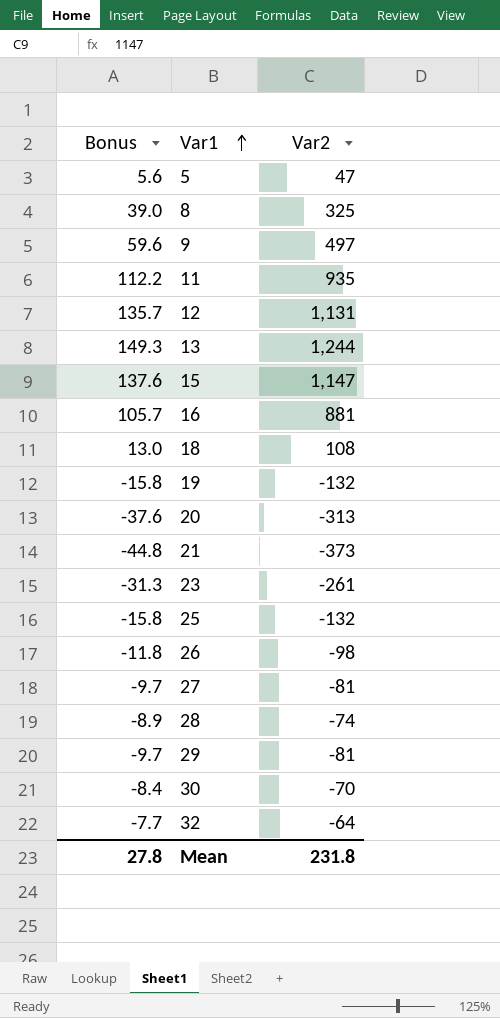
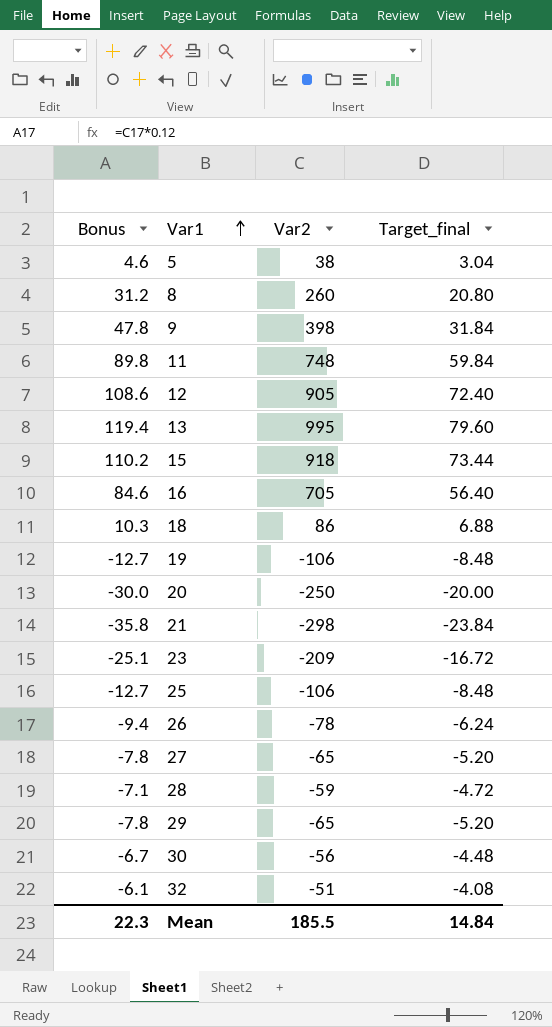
column Target_final | formula: none -> [Var2] * 0.08
5 | Bonus: 5.6 -> 4.6
5 | Var2: 47 -> 38
8 | Bonus: 39.0 -> 31.2
8 | Var2: 325 -> 260
9 | Bonus: 59.6 -> 47.8
9 | Var2: 497 -> 398
11 | Bonus: 112.2 -> 89.8
11 | Var2: 935 -> 748
12 | Bonus: 135.7 -> 108.6
12 | Var2: 1,131 -> 905
13 | Bonus: 149.3 -> 119.4
13 | Var2: 1,244 -> 995
15 | Bonus: 137.6 -> 110.2
15 | Var2: 1,147 -> 918
16 | Bonus: 105.7 -> 84.6
16 | Var2: 881 -> 705
18 | Bonus: 13.0 -> 10.3
18 | Var2: 108 -> 86
19 | Bonus: -15.8 -> -12.7
19 | Var2: -132 -> -106
20 | Bonus: -37.6 -> -30.0
20 | Var2: -313 -> -250
21 | Bonus: -44.8 -> -35.8
21 | Var2: -373 -> -298
23 | Bonus: -31.3 -> -25.1
23 | Var2: -261 -> -209
25 | Bonus: -15.8 -> -12.7
25 | Var2: -132 -> -106
26 | Bonus: -11.8 -> -9.4
26 | Var2: -98 -> -78
27 | Bonus: -9.7 -> -7.8
27 | Var2: -81 -> -65
28 | Bonus: -8.9 -> -7.1
28 | Var2: -74 -> -59
29 | Bonus: -9.7 -> -7.8
29 | Var2: -81 -> -65
30 | Bonus: -8.4 -> -6.7
30 | Var2: -70 -> -56
32 | Bonus: -7.7 -> -6.1
32 | Var2: -64 -> -51
Mean | Bonus: 27.8 -> 22.3
Mean | Var2: 231.8 -> 185.5

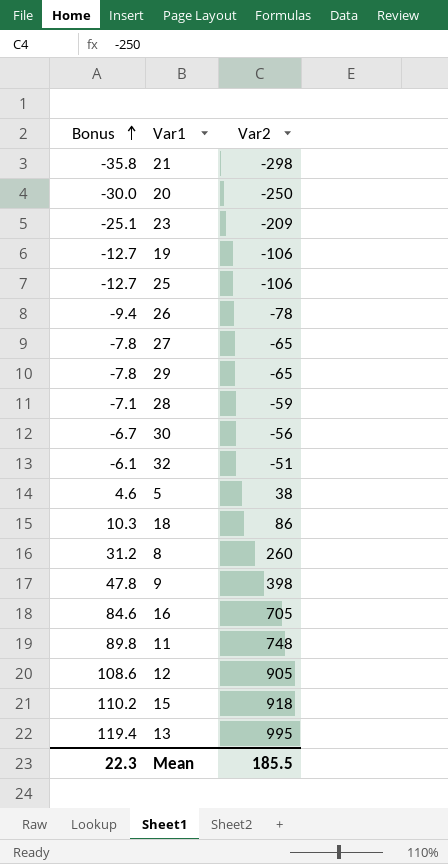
row order: Var1 ascending -> Bonus ascending
column Target_final | formula: [Var2] * 0.08 -> none

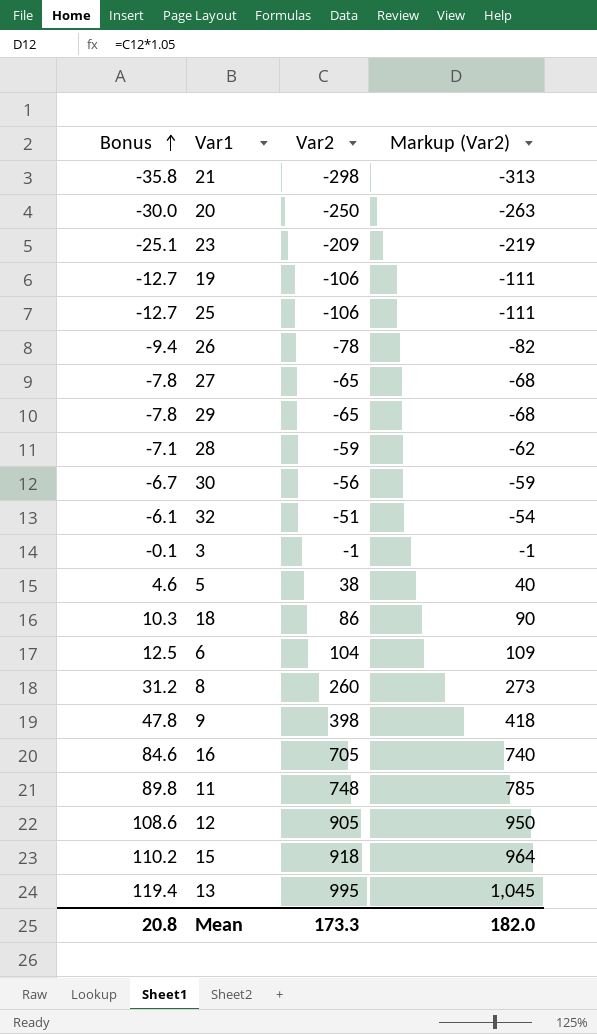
column Markup (Var2) | formula: none -> [Var2] * 1.05
row 3: none -> -0.1 | -1 | -1
row 6: none -> 12.5 | 104 | 109
Mean | Bonus: 22.3 -> 20.8
Mean | Var2: 185.5 -> 173.3

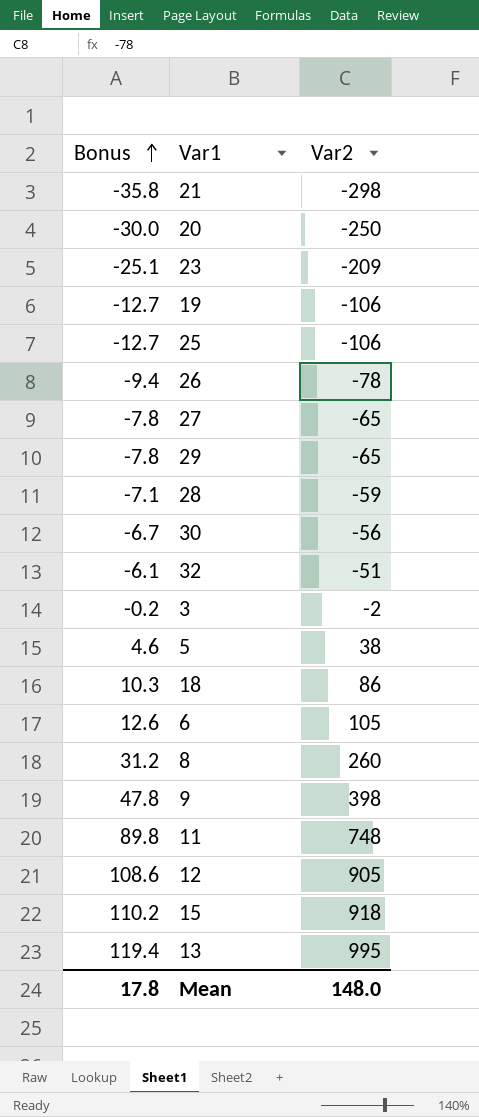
column Markup (Var2) | formula: [Var2] * 1.05 -> none
row 16: 84.6 | 705 | 740 -> none
3 | Bonus: -0.1 -> -0.2
3 | Var2: -1 -> -2
6 | Bonus: 12.5 -> 12.6
6 | Var2: 104 -> 105
Mean | Bonus: 20.8 -> 17.8
Mean | Var2: 173.3 -> 148.0

